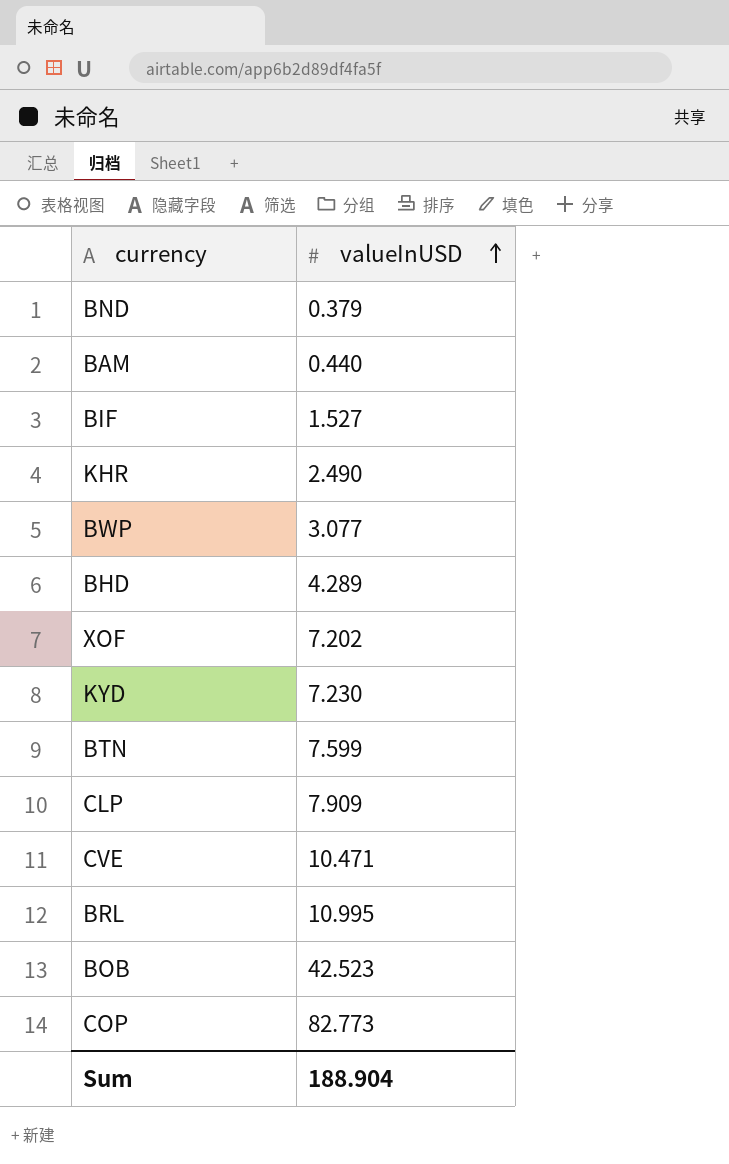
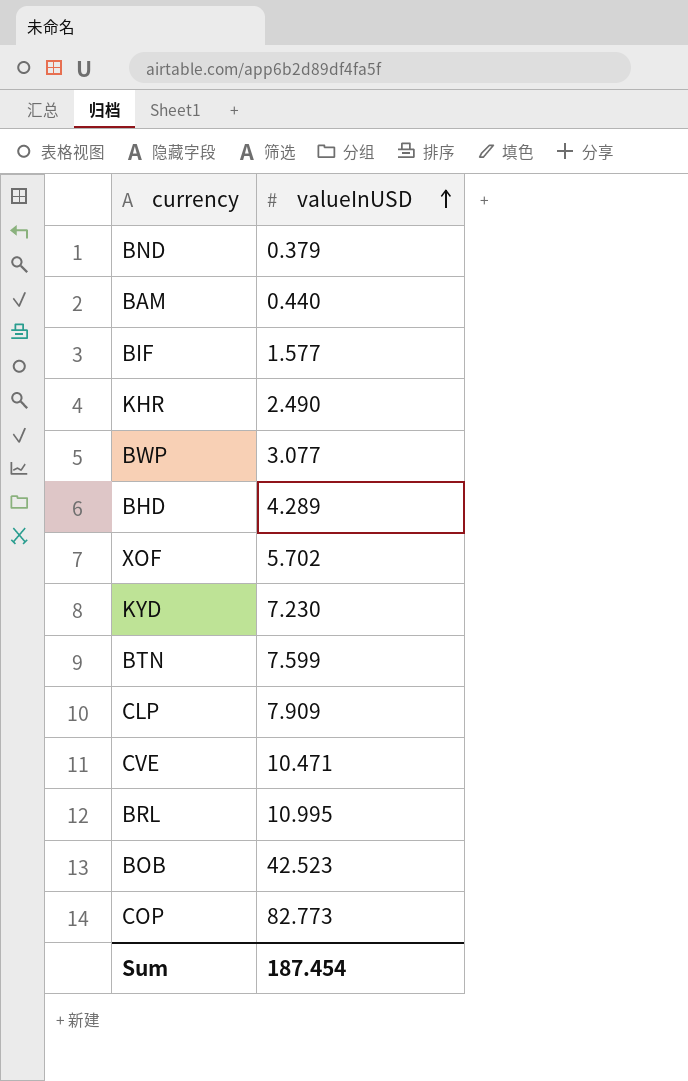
BIF | valueInUSD: 1.527 -> 1.577
XOF | valueInUSD: 7.202 -> 5.702
Sum | valueInUSD: 188.904 -> 187.454

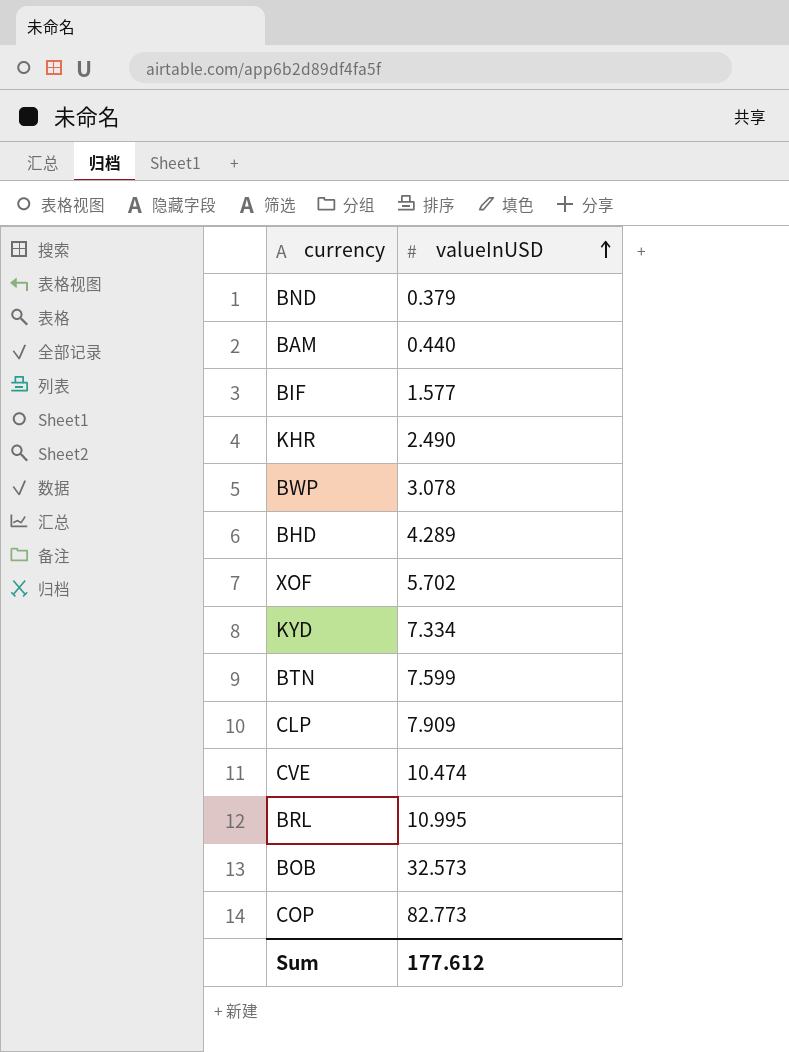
BWP | valueInUSD: 3.077 -> 3.078
KYD | valueInUSD: 7.230 -> 7.334
CVE | valueInUSD: 10.471 -> 10.474
BOB | valueInUSD: 42.523 -> 32.573
Sum | valueInUSD: 187.454 -> 177.612

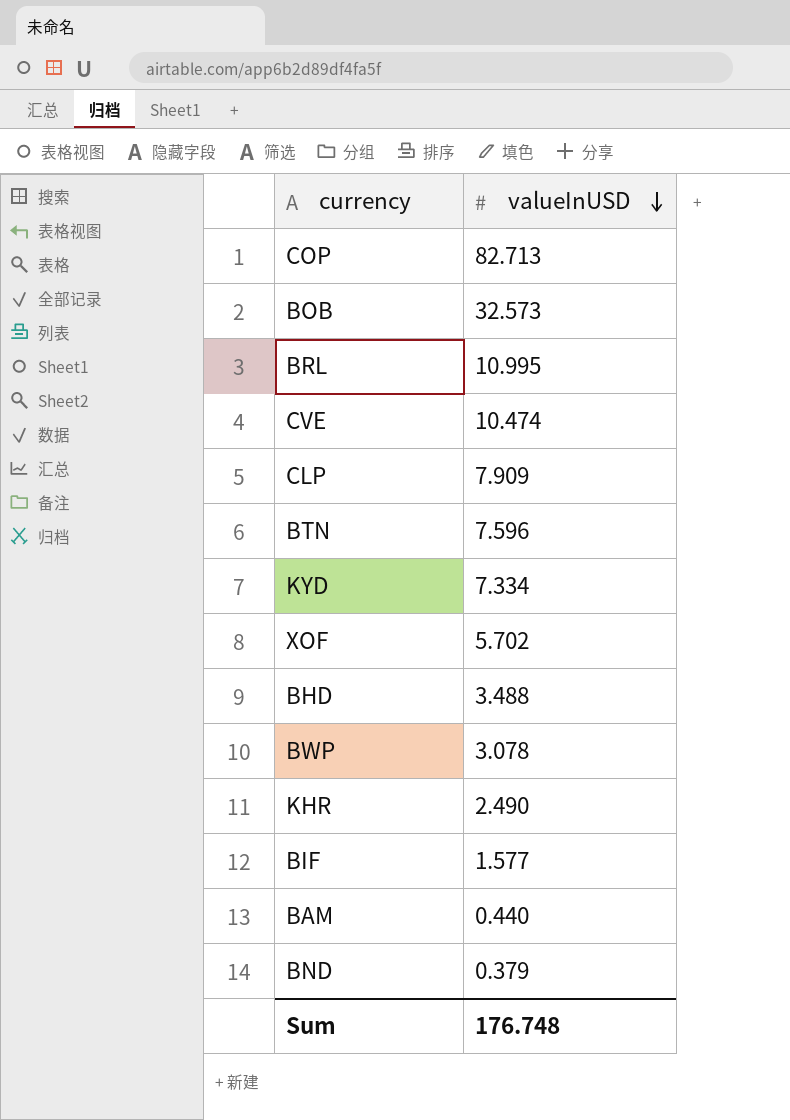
row order: valueInUSD ascending -> valueInUSD descending
COP | valueInUSD: 82.773 -> 82.713
BTN | valueInUSD: 7.599 -> 7.596
BHD | valueInUSD: 4.289 -> 3.488
Sum | valueInUSD: 177.612 -> 176.748

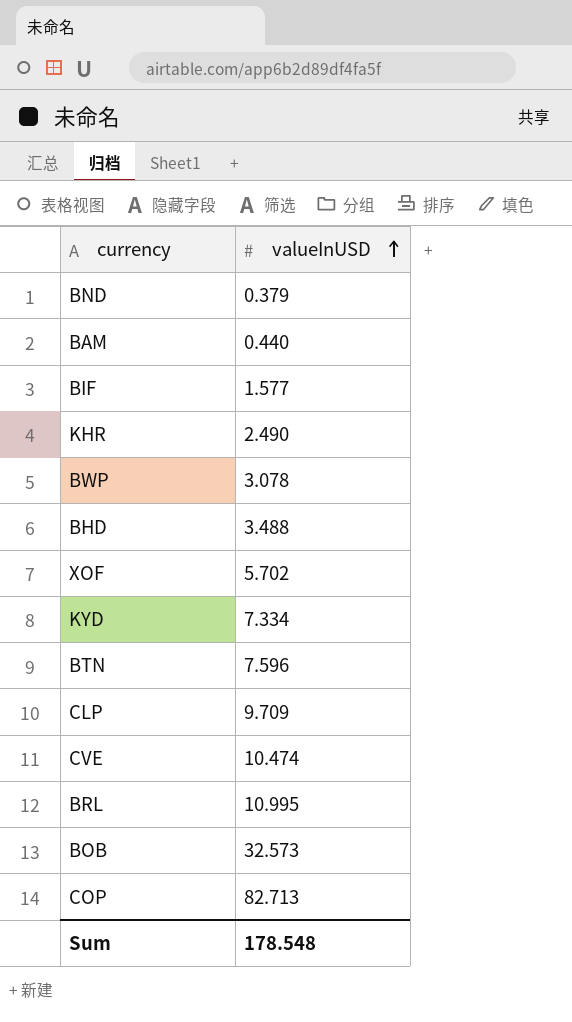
row order: valueInUSD descending -> valueInUSD ascending
CLP | valueInUSD: 7.909 -> 9.709
Sum | valueInUSD: 176.748 -> 178.548

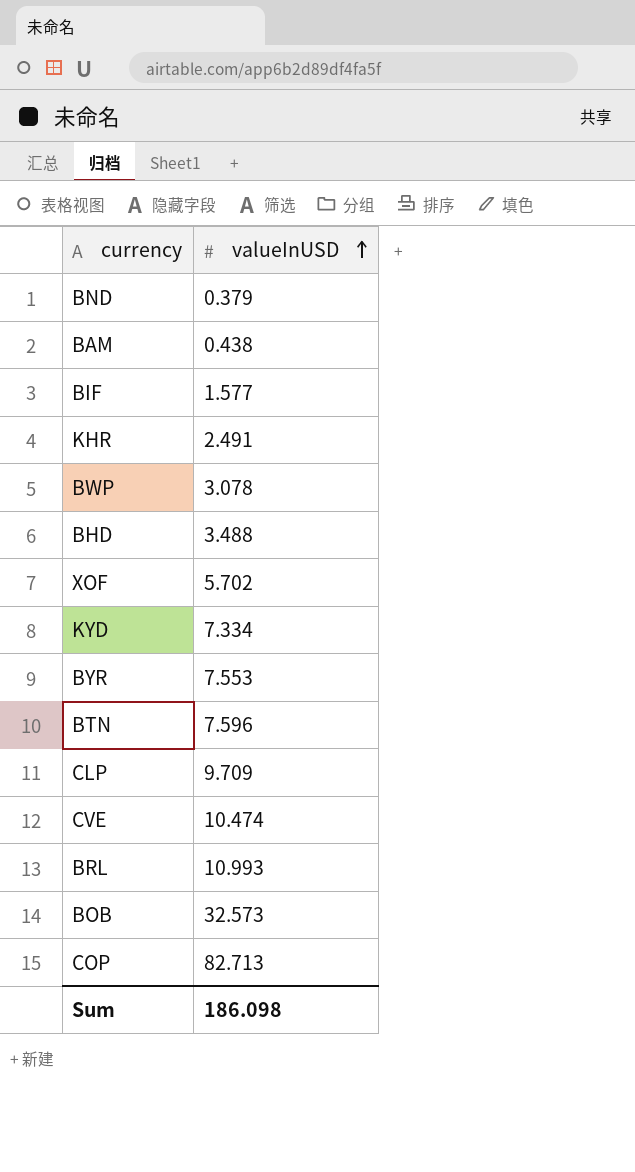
BAM | valueInUSD: 0.440 -> 0.438
KHR | valueInUSD: 2.490 -> 2.491
row BYR: none -> 7.553
BRL | valueInUSD: 10.995 -> 10.993
Sum | valueInUSD: 178.548 -> 186.098

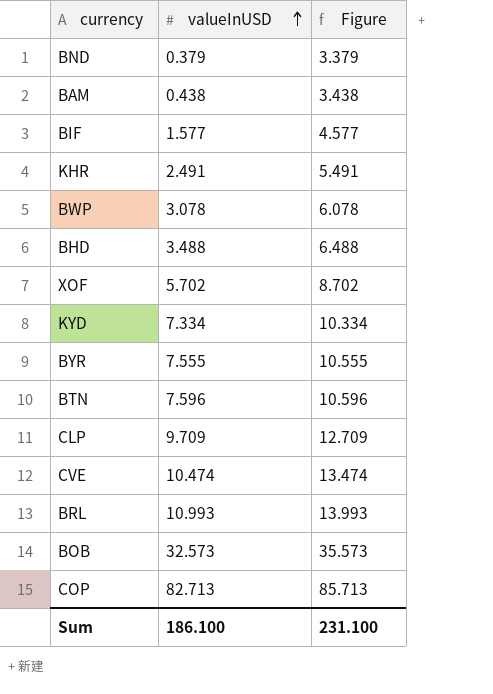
column Figure | formula: none -> [valueInUSD] + 3
BYR | valueInUSD: 7.553 -> 7.555
Sum | valueInUSD: 186.098 -> 186.100

